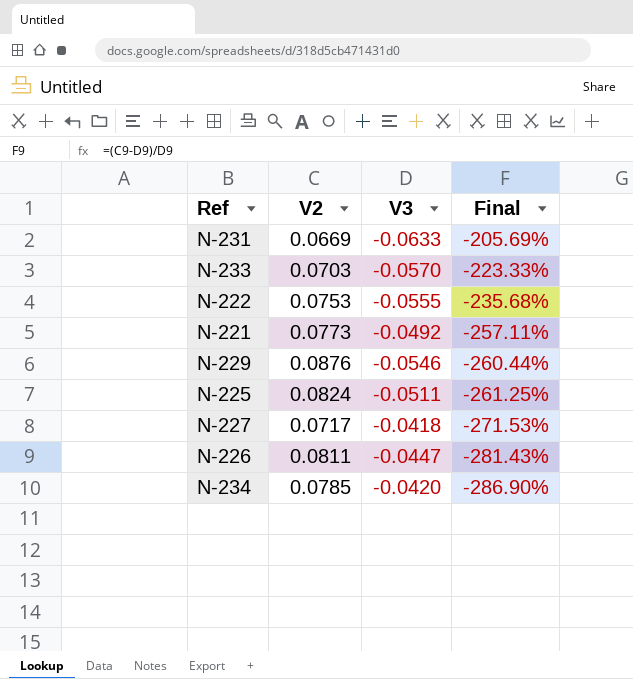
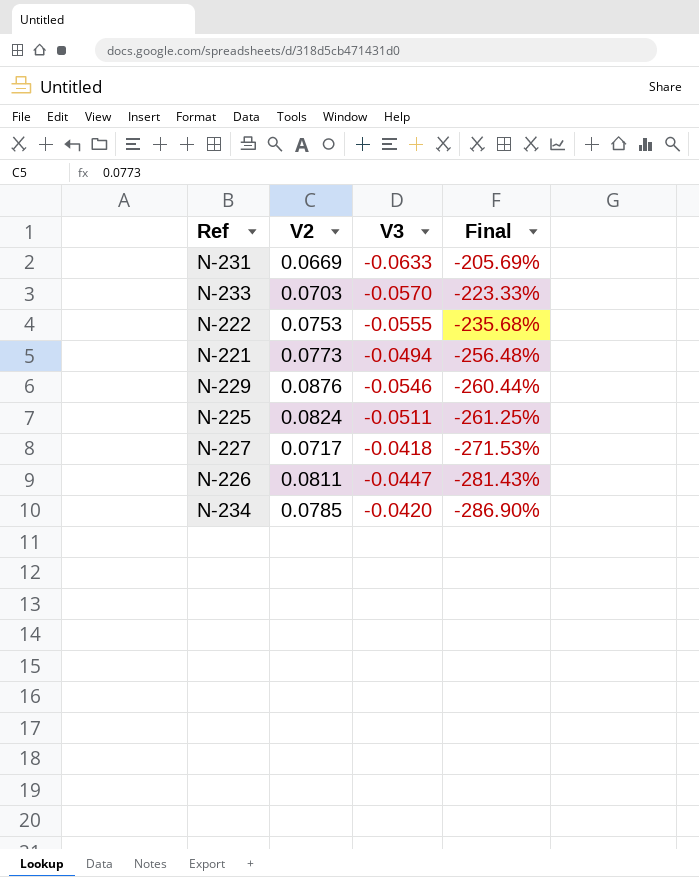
N-221 | V3: -0.0492 -> -0.0494
N-221 | Final: -257.11% -> -256.48%

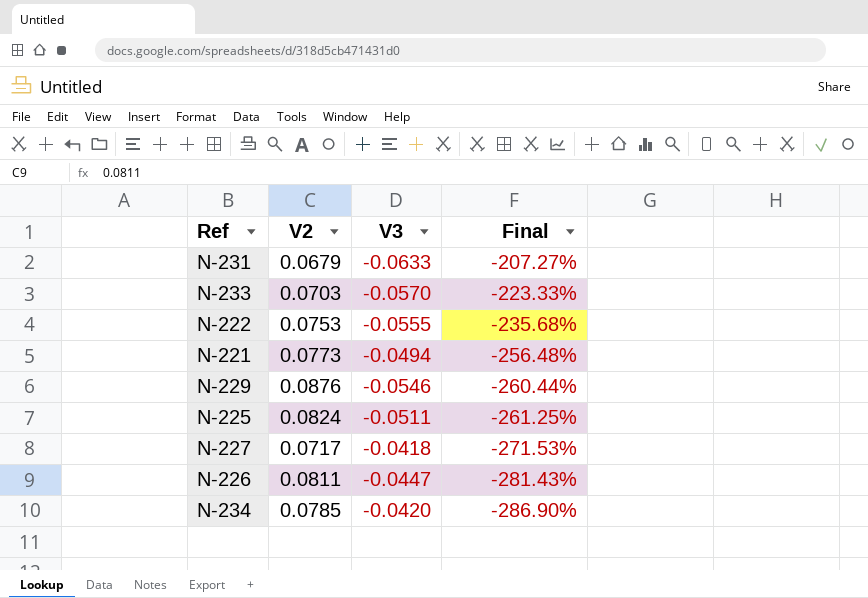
N-231 | V2: 0.0669 -> 0.0679
N-231 | Final: -205.69% -> -207.27%

